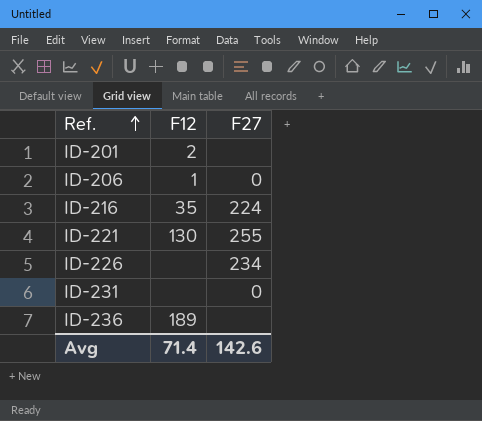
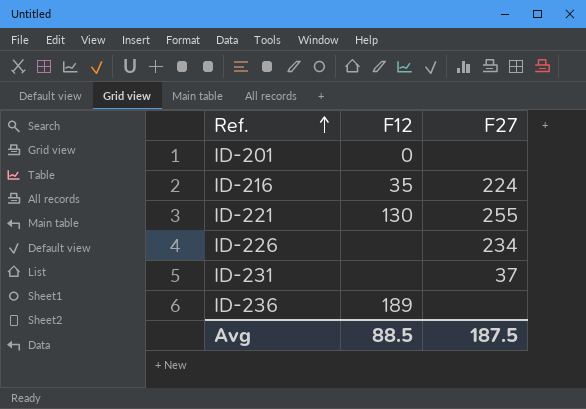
row ID-206: 1 | 0 -> none
ID-201 | F12: 2 -> 0
ID-231 | F27: 0 -> 37
Avg | F12: 71.4 -> 88.5
Avg | F27: 142.6 -> 187.5

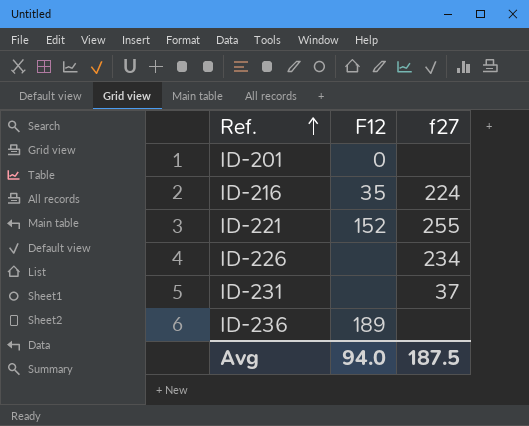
column name: F27 -> f27
ID-221 | F12: 130 -> 152
Avg | F12: 88.5 -> 94.0

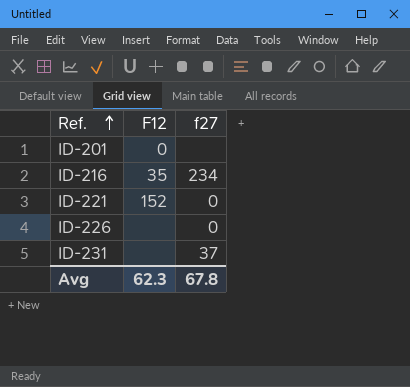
row ID-236: 189 | none -> none
ID-216 | f27: 224 -> 234
ID-221 | f27: 255 -> 0
ID-226 | f27: 234 -> 0
Avg | F12: 94.0 -> 62.3
Avg | f27: 187.5 -> 67.8

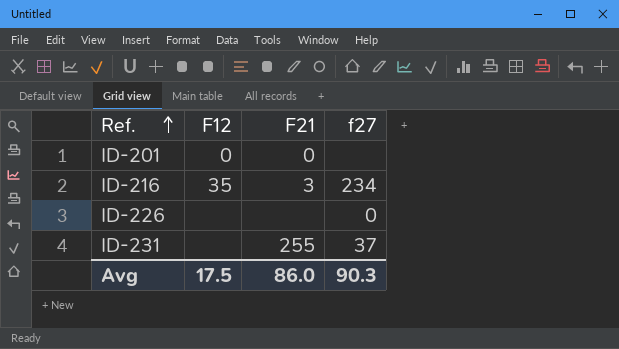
column F21 | position: none -> 3
row ID-221: 152 | 0 -> none
Avg | F12: 62.3 -> 17.5
Avg | f27: 67.8 -> 90.3

